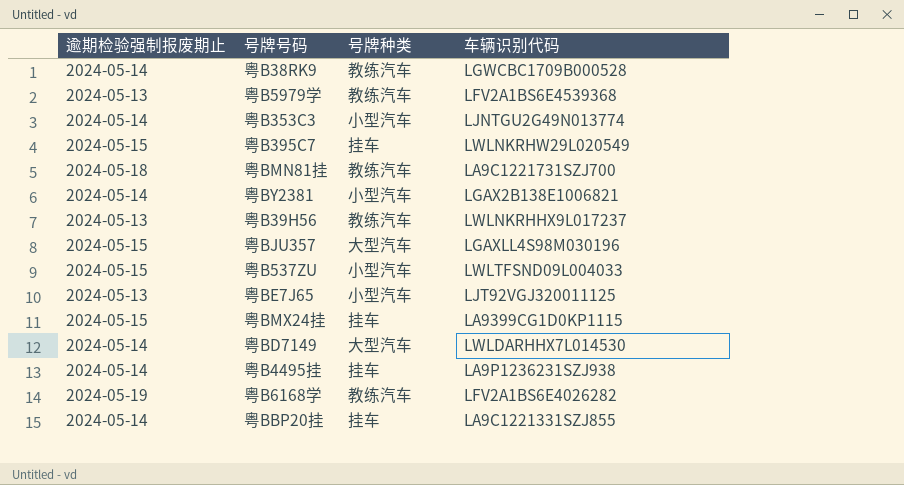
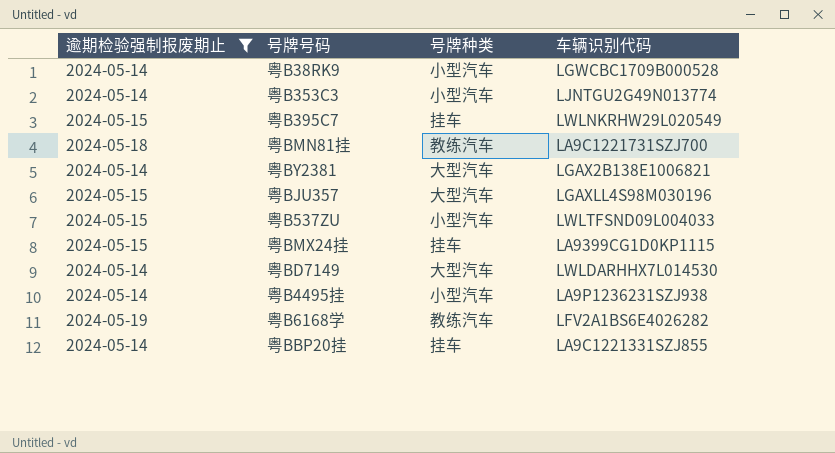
filter: none -> 逾期检验强制报废期止 != 2024-05-13
粤B38RK9 | 号牌种类: 教练汽车 -> 小型汽车
粤BY2381 | 号牌种类: 小型汽车 -> 大型汽车
粤B4495挂 | 号牌种类: 挂车 -> 小型汽车

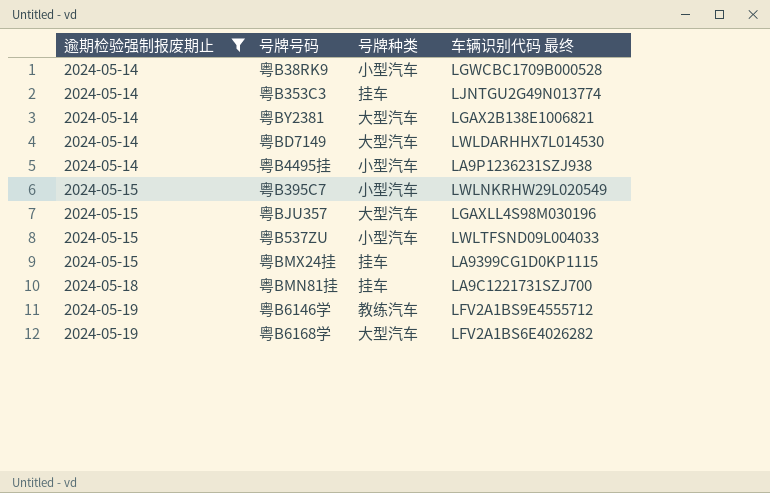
row order: none -> 逾期检验强制报废期止 ascending
column name: 车辆识别代码 -> 车辆识别代码 最终
row 粤BBP20挂: 2024-05-14 | 挂车 | LA9C1221331SZJ855 -> none
粤B353C3 | 号牌种类: 小型汽车 -> 挂车
粤B395C7 | 号牌种类: 挂车 -> 小型汽车
粤BMN81挂 | 号牌种类: 教练汽车 -> 挂车
row 粤B6146学: none -> 2024-05-19 | 教练汽车 | LFV2A1BS9E4555712
粤B6168学 | 号牌种类: 教练汽车 -> 大型汽车

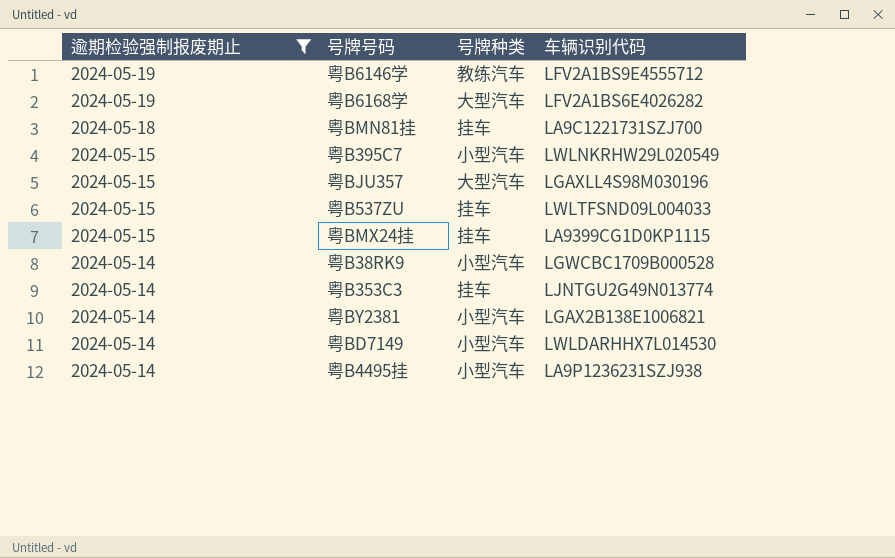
row order: 逾期检验强制报废期止 ascending -> 逾期检验强制报废期止 descending
column name: 车辆识别代码 最终 -> 车辆识别代码
粤B537ZU | 号牌种类: 小型汽车 -> 挂车
粤BY2381 | 号牌种类: 大型汽车 -> 小型汽车
粤BD7149 | 号牌种类: 大型汽车 -> 小型汽车

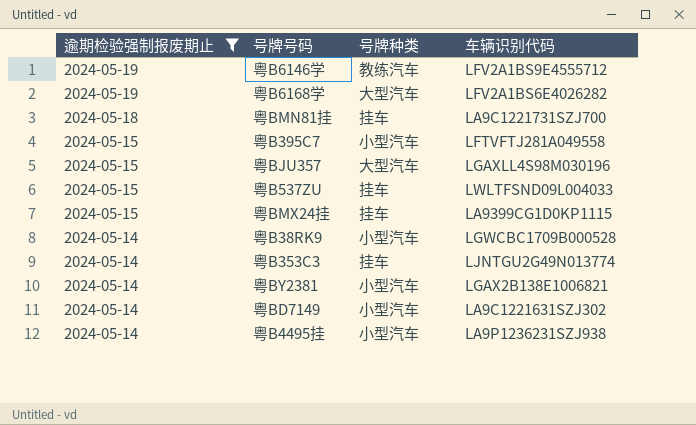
粤B395C7 | 车辆识别代码: LWLNKRHW29L020549 -> LFTVFTJ281A049558
粤BD7149 | 车辆识别代码: LWLDARHHX7L014530 -> LA9C1221631SZJ302

